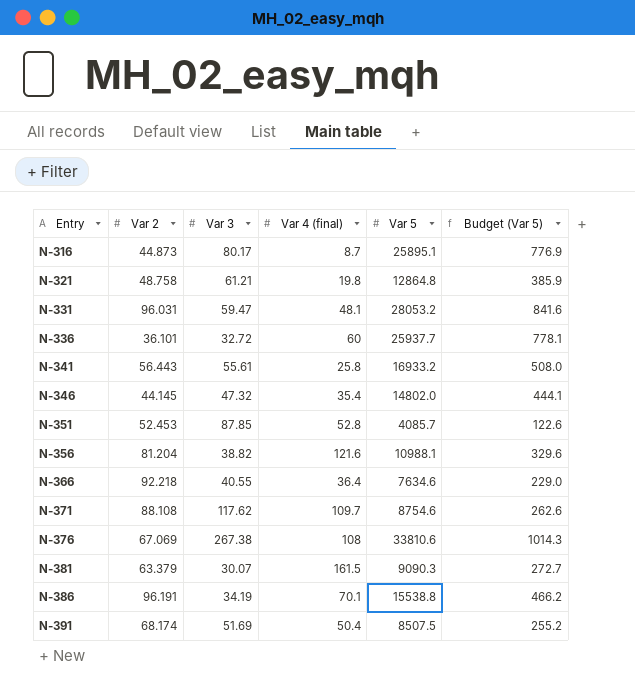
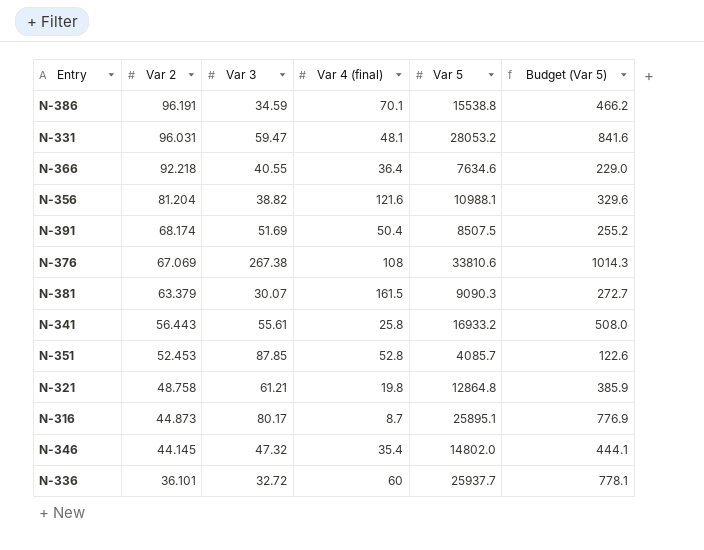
row order: Entry ascending -> Var 2 descending
row N-371: 88.108 | 117.62 | 109.7 | 8754.6 | 262.6 -> none
N-386 | Var 3: 34.19 -> 34.59

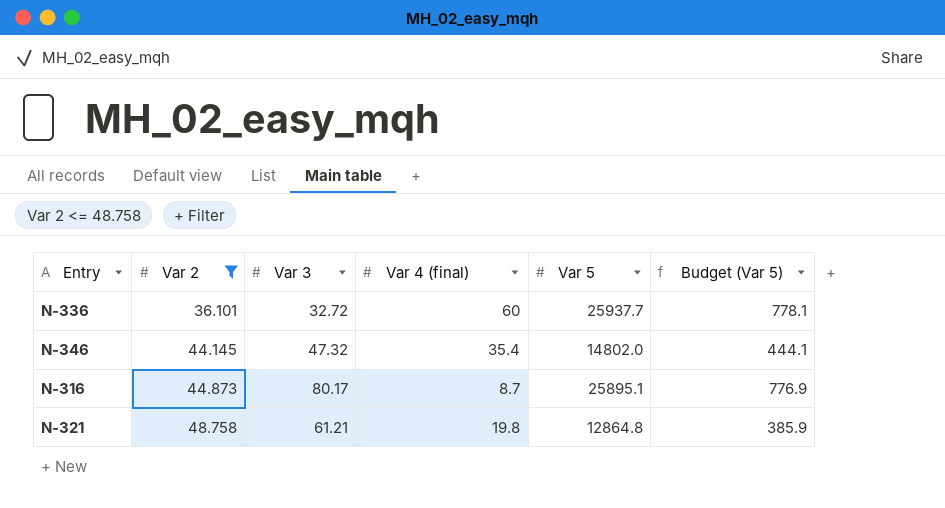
filter: none -> Var 2 <= 48.758
row order: Var 2 descending -> Var 2 ascending

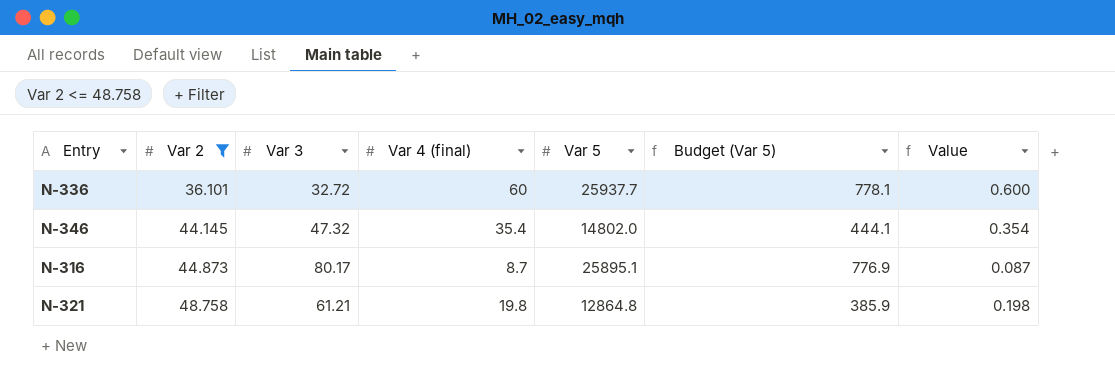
column Value | formula: none -> [Var 4 (final)] * 0.01

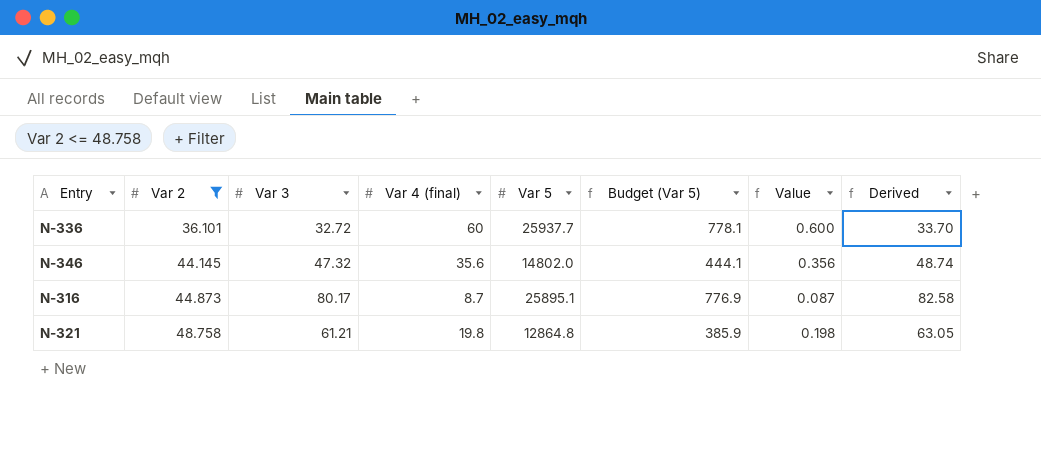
column Derived | formula: none -> [Var 3] * 1.03
N-346 | Var 4 (final): 35.4 -> 35.6
N-346 | Value: 0.354 -> 0.356

